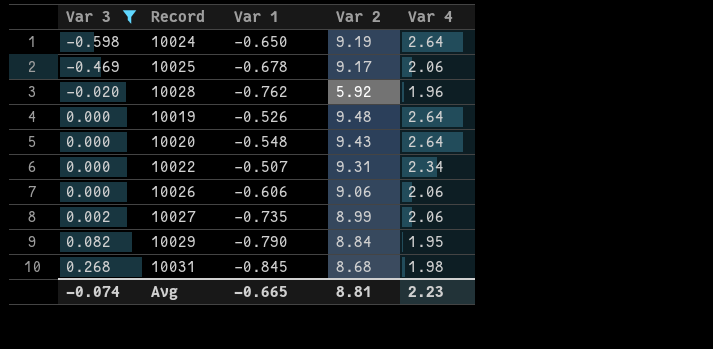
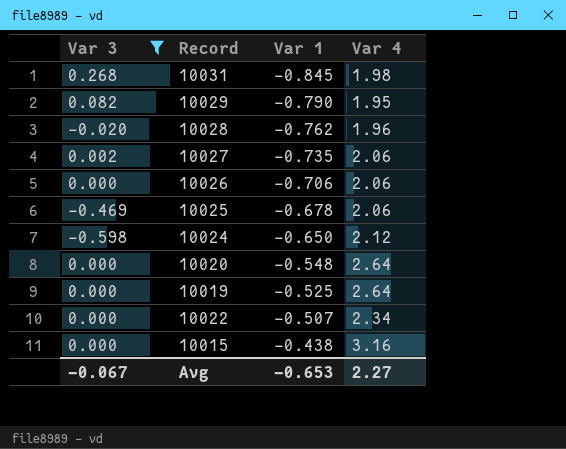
row order: Var 3 ascending -> Var 1 ascending
column Var 2 | position: 4 -> none
10026 | Var 1: -0.606 -> -0.706
10024 | Var 4: 2.64 -> 2.12
10019 | Var 1: -0.526 -> -0.525
row 10015: none -> 0.000 | -0.438 | 3.16
Avg | Var 3: -0.074 -> -0.067
Avg | Var 1: -0.665 -> -0.653
Avg | Var 4: 2.23 -> 2.27

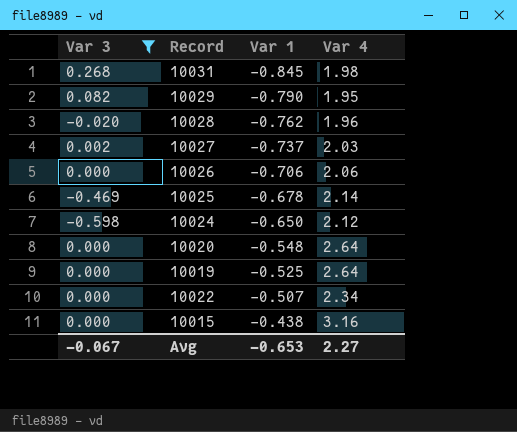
10027 | Var 1: -0.735 -> -0.737
10027 | Var 4: 2.06 -> 2.03
10025 | Var 4: 2.06 -> 2.14

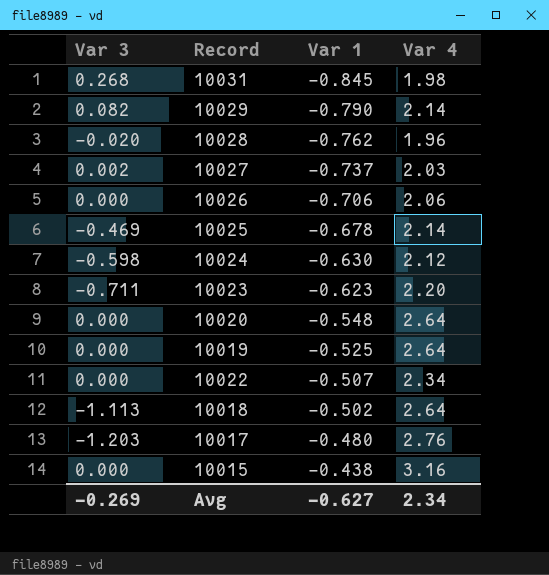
filter: Var 3 >= -0.598 -> none
10029 | Var 4: 1.95 -> 2.14
10024 | Var 1: -0.650 -> -0.630
Avg | Var 3: -0.067 -> -0.269
Avg | Var 1: -0.653 -> -0.627
Avg | Var 4: 2.27 -> 2.34

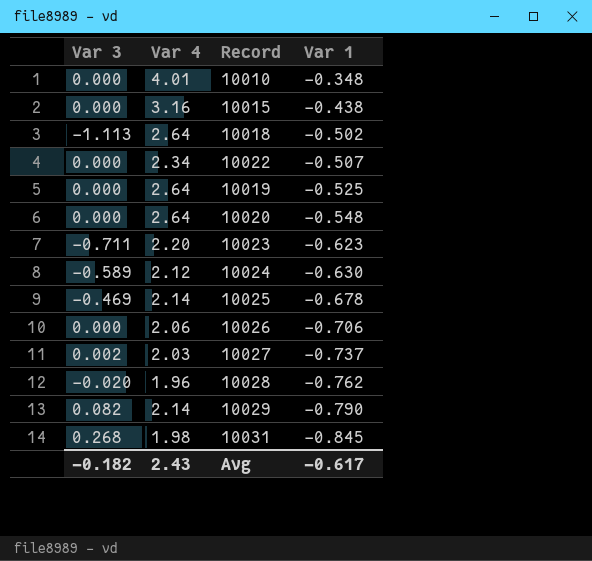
row order: Var 1 ascending -> Var 1 descending
column Var 4 | position: 4 -> 2
row 10017: -1.203 | -0.480 | 2.76 -> none
row 10010: none -> 0.000 | 4.01 | -0.348
10024 | Var 3: -0.598 -> -0.589
Avg | Var 3: -0.269 -> -0.182
Avg | Var 4: 2.34 -> 2.43
Avg | Var 1: -0.627 -> -0.617

